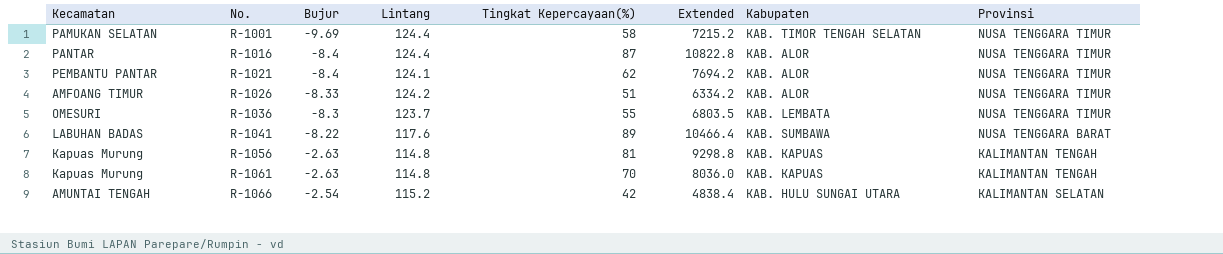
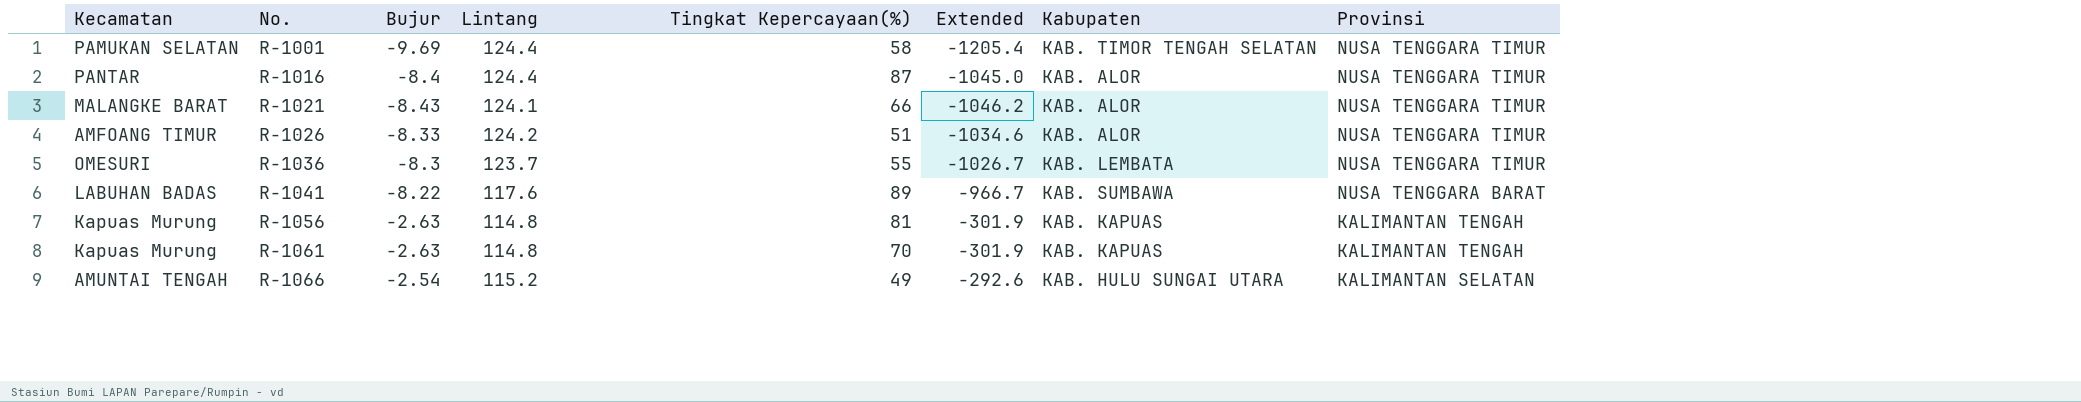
column Extended | formula: [Lintang] * [Tingkat Kepercayaan(%)] -> [Bujur] * [Lintang]
R-1021 | Kecamatan: PEMBANTU PANTAR -> MALANGKE BARAT
R-1021 | Bujur: -8.4 -> -8.43
R-1021 | Tingkat Kepercayaan(%): 62 -> 66
R-1066 | Tingkat Kepercayaan(%): 42 -> 49

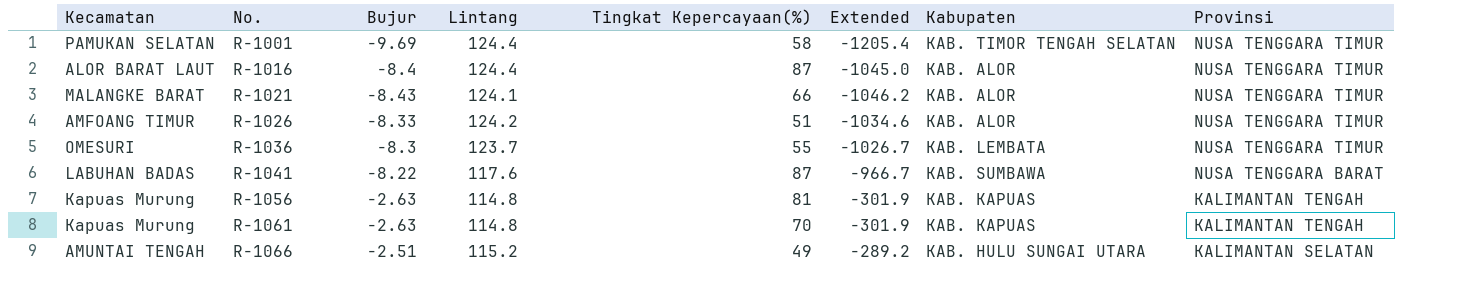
R-1016 | Kecamatan: PANTAR -> ALOR BARAT LAUT
R-1041 | Tingkat Kepercayaan(%): 89 -> 87
R-1066 | Bujur: -2.54 -> -2.51
R-1066 | Extended: -292.6 -> -289.2

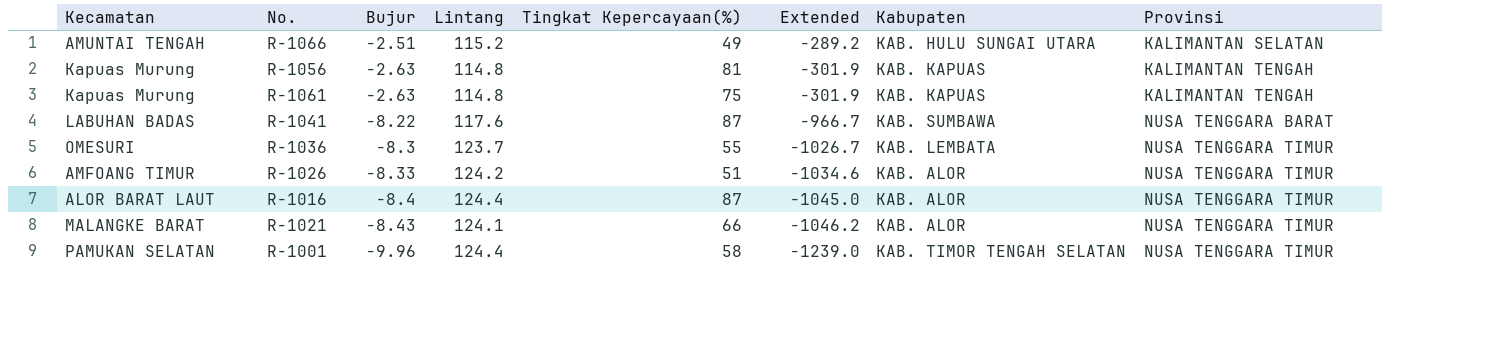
row order: No. ascending -> Bujur descending
R-1061 | Tingkat Kepercayaan(%): 70 -> 75
R-1001 | Bujur: -9.69 -> -9.96
R-1001 | Extended: -1205.4 -> -1239.0

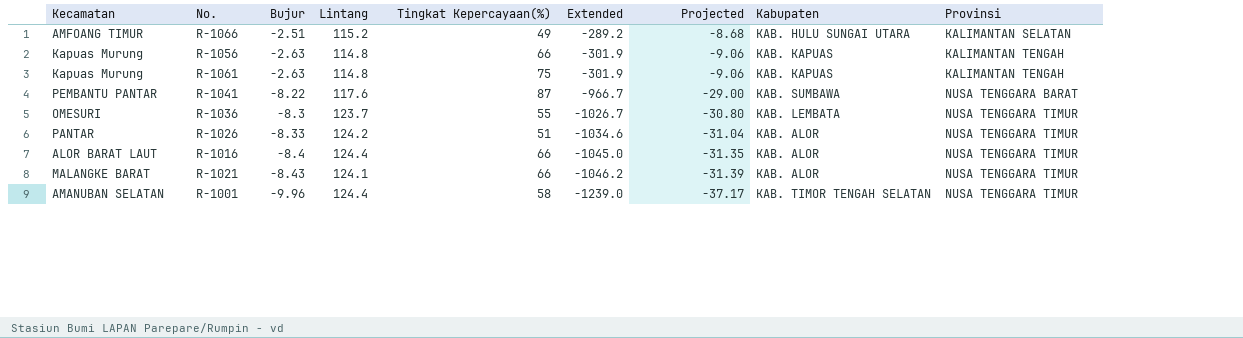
column Projected | formula: none -> [Extended] * 0.03
R-1066 | Kecamatan: AMUNTAI TENGAH -> AMFOANG TIMUR
R-1056 | Tingkat Kepercayaan(%): 81 -> 66
R-1041 | Kecamatan: LABUHAN BADAS -> PEMBANTU PANTAR
R-1026 | Kecamatan: AMFOANG TIMUR -> PANTAR
R-1016 | Tingkat Kepercayaan(%): 87 -> 66
R-1001 | Kecamatan: PAMUKAN SELATAN -> AMANUBAN SELATAN

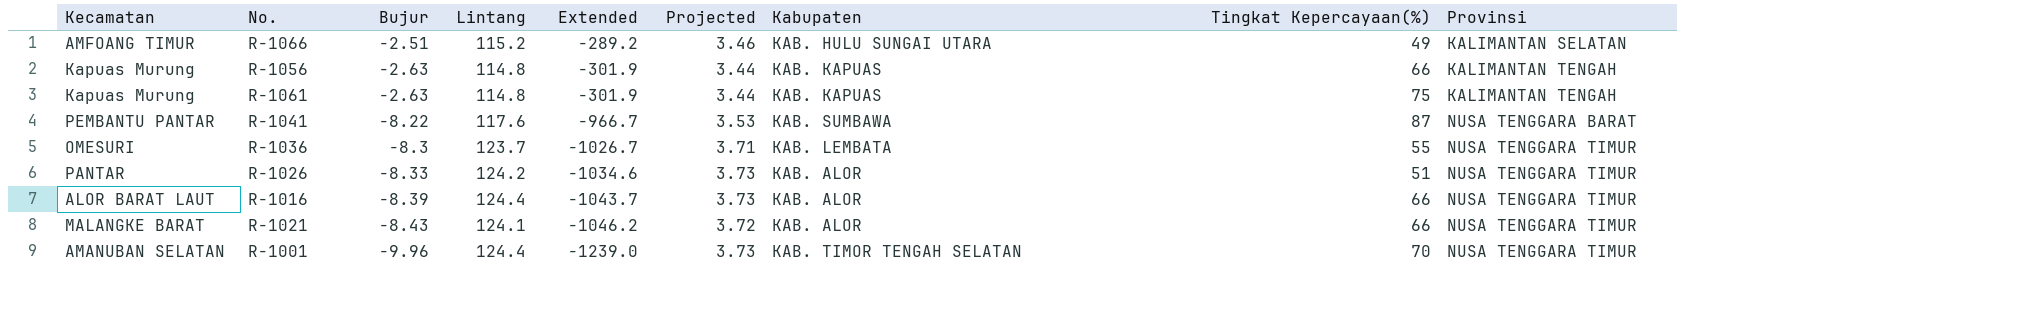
column Projected | formula: [Extended] * 0.03 -> [Lintang] * 0.03
column Tingkat Kepercayaan(%) | position: 5 -> 8
R-1016 | Bujur: -8.4 -> -8.39
R-1016 | Extended: -1045.0 -> -1043.7
R-1001 | Tingkat Kepercayaan(%): 58 -> 70

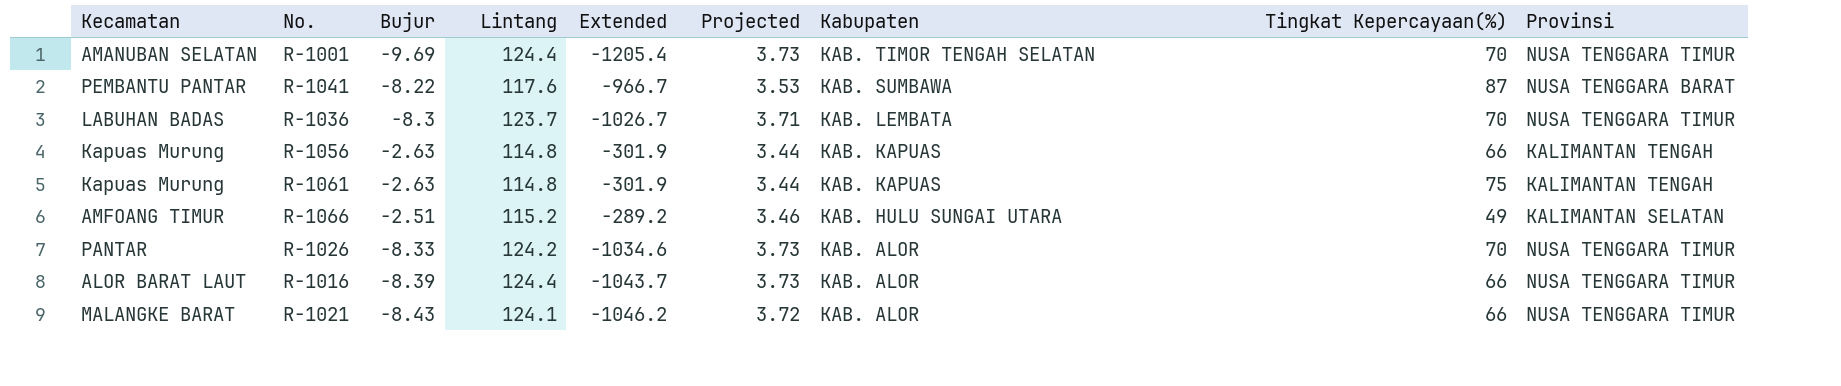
row order: Bujur descending -> Kabupaten descending
R-1001 | Bujur: -9.96 -> -9.69
R-1001 | Extended: -1239.0 -> -1205.4
R-1036 | Kecamatan: OMESURI -> LABUHAN BADAS
R-1036 | Tingkat Kepercayaan(%): 55 -> 70
R-1026 | Tingkat Kepercayaan(%): 51 -> 70

